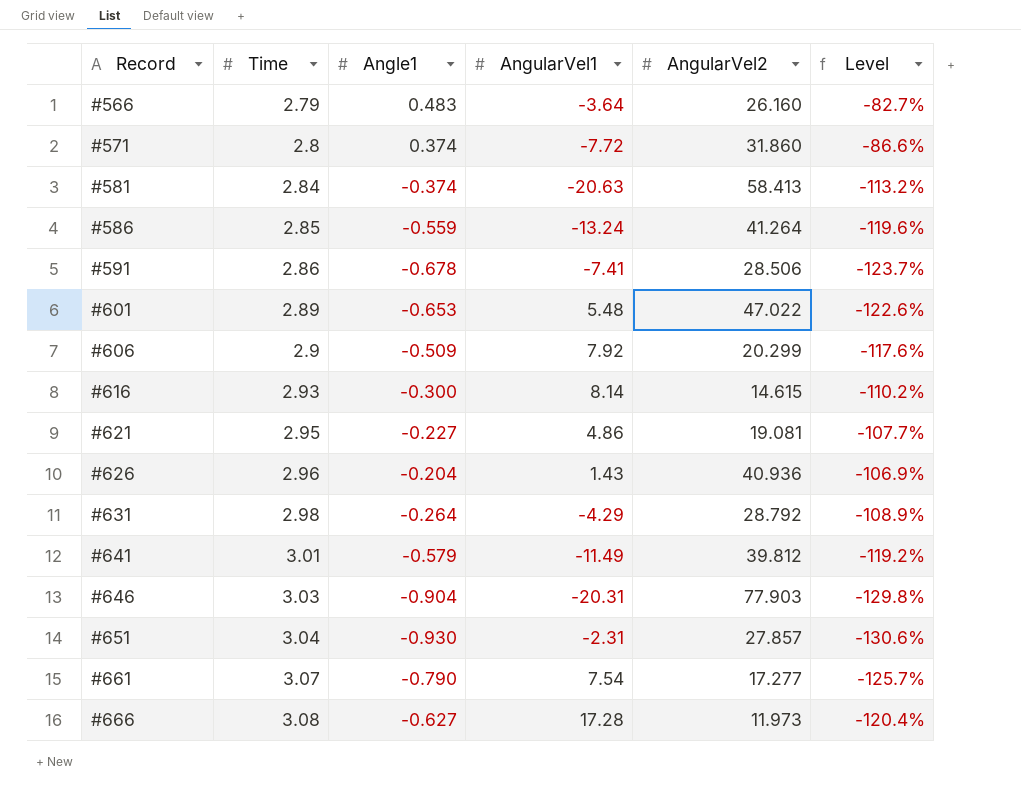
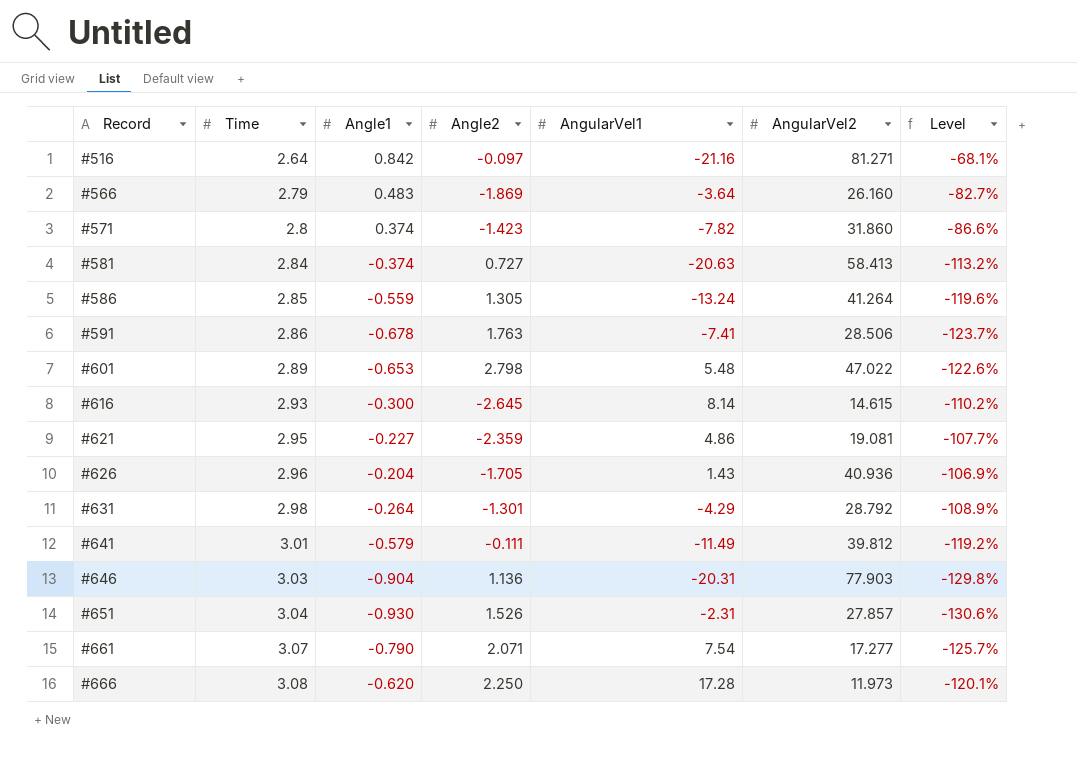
column Angle2 | position: none -> 4
row #606: 2.9 | -0.509 | 7.92 | 20.299 | -117.6% -> none
row #516: none -> 2.64 | 0.842 | -0.097 | -21.16 | 81.271 | -68.1%
#571 | AngularVel1: -7.72 -> -7.82
#666 | Angle1: -0.627 -> -0.620
#666 | Level: -120.4% -> -120.1%

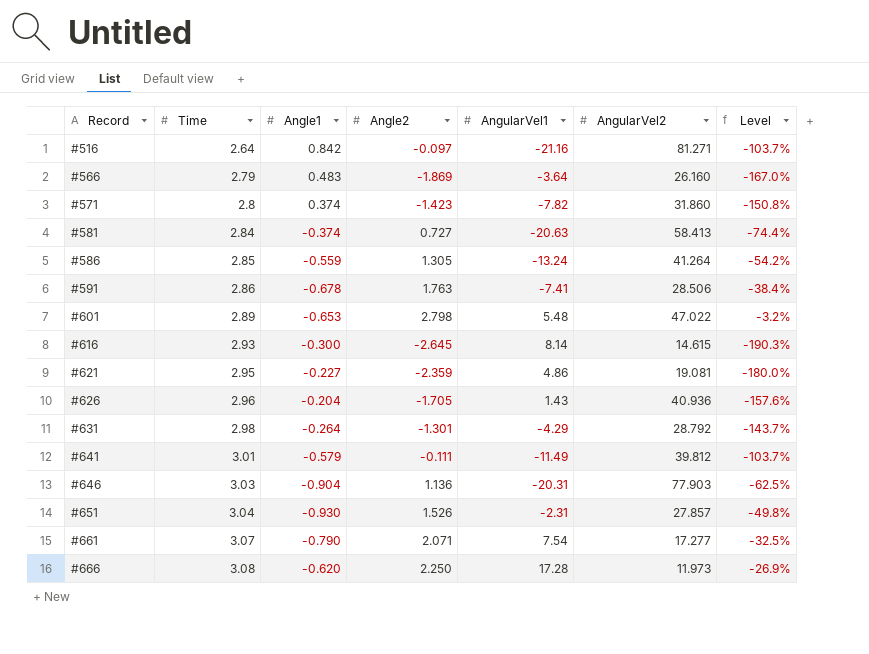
column Level | formula: ([Angle1] - [Time]) / [Time] -> ([Angle2] - [Time]) / [Time]

